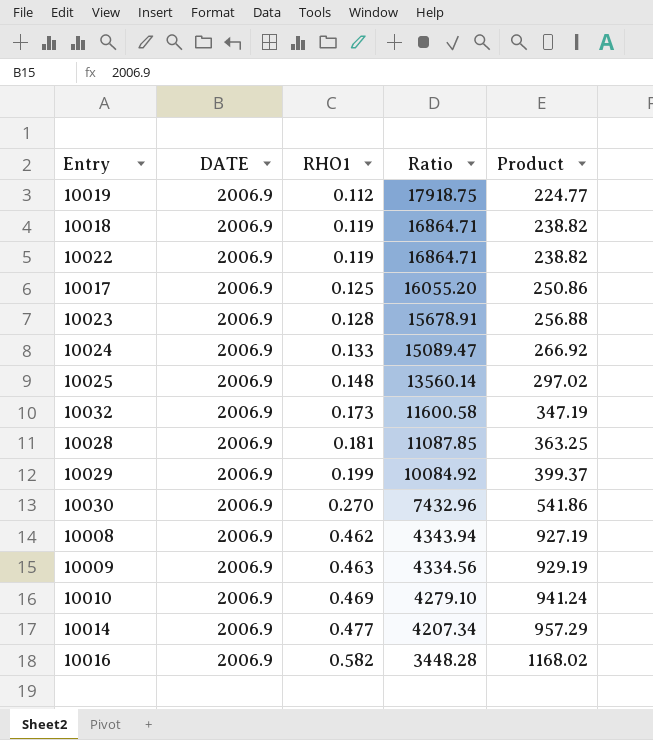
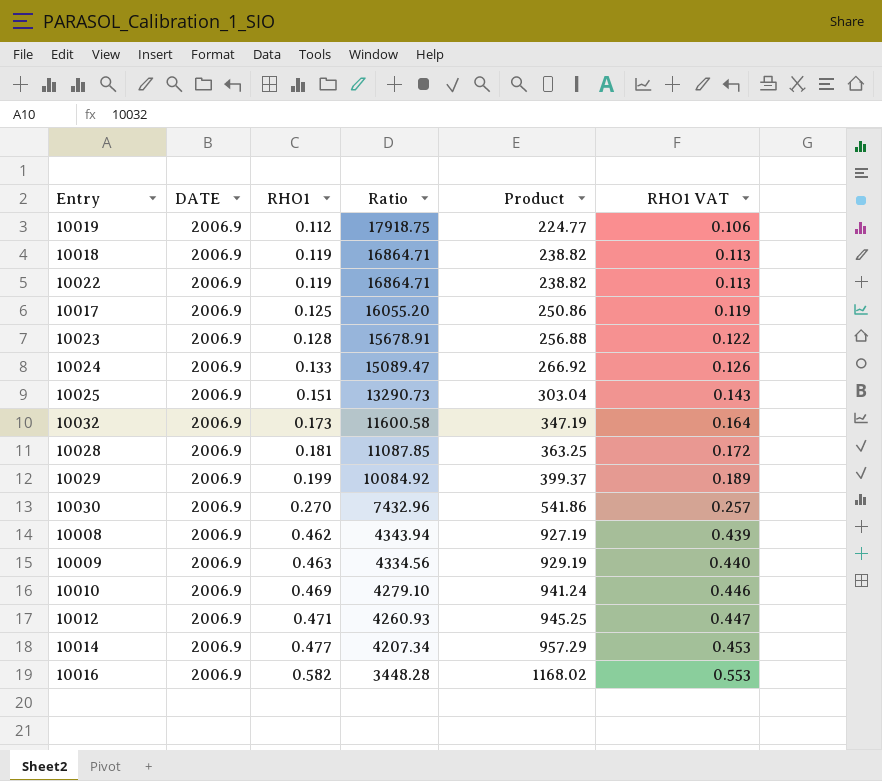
column RHO1 VAT | formula: none -> [RHO1] * 0.95
10025 | RHO1: 0.148 -> 0.151
10025 | Ratio: 13560.14 -> 13290.73
10025 | Product: 297.02 -> 303.04
row 10012: none -> 2006.9 | 0.471 | 4260.93 | 945.25 | 0.447

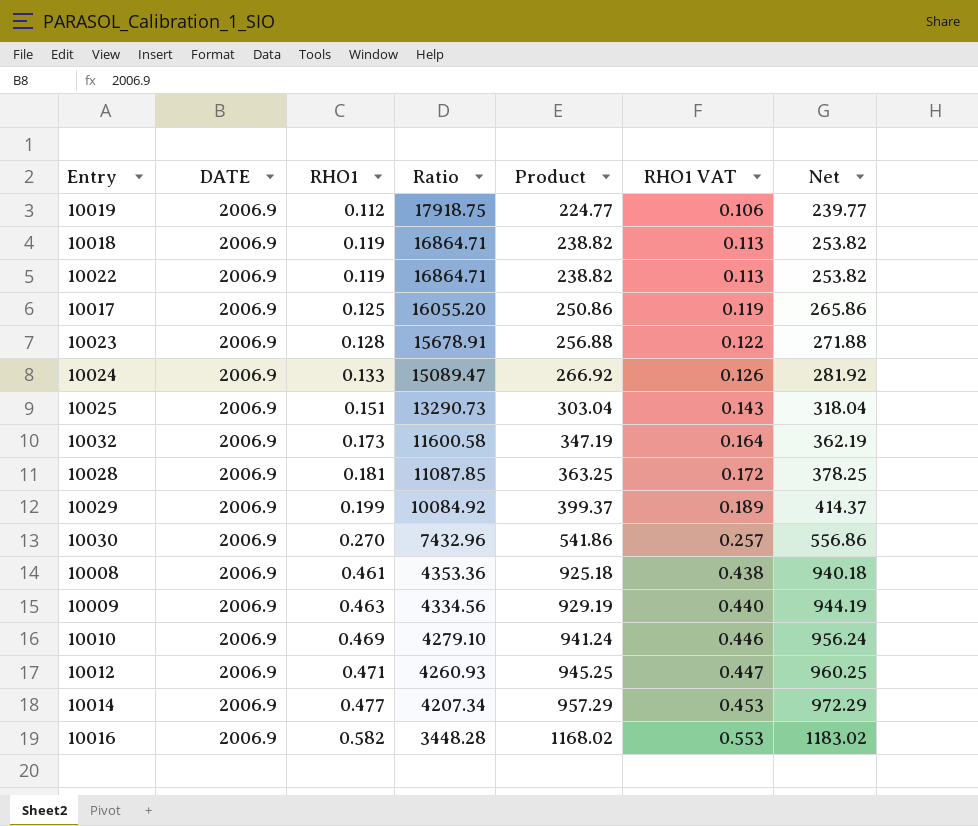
column Net | formula: none -> [Product] + 15
10008 | RHO1: 0.462 -> 0.461
10008 | Ratio: 4343.94 -> 4353.36
10008 | Product: 927.19 -> 925.18
10008 | RHO1 VAT: 0.439 -> 0.438

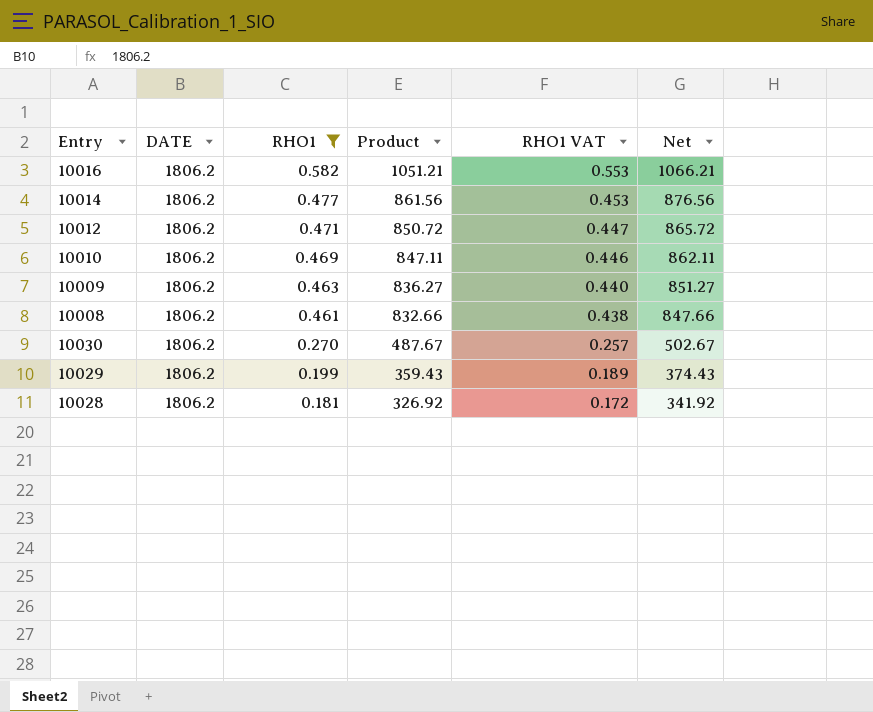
filter: none -> RHO1 >= 0.181
row order: RHO1 ascending -> RHO1 descending
column Ratio | formula: [DATE] / [RHO1] -> none
10016 | DATE: 2006.9 -> 1806.2
10016 | Product: 1168.02 -> 1051.21
10016 | Net: 1183.02 -> 1066.21
10014 | DATE: 2006.9 -> 1806.2
10014 | Product: 957.29 -> 861.56
10014 | Net: 972.29 -> 876.56
10012 | DATE: 2006.9 -> 1806.2
10012 | Product: 945.25 -> 850.72
10012 | Net: 960.25 -> 865.72
10010 | DATE: 2006.9 -> 1806.2
10010 | Product: 941.24 -> 847.11
10010 | Net: 956.24 -> 862.11
10009 | DATE: 2006.9 -> 1806.2
10009 | Product: 929.19 -> 836.27
10009 | Net: 944.19 -> 851.27
10008 | DATE: 2006.9 -> 1806.2
10008 | Product: 925.18 -> 832.66
10008 | Net: 940.18 -> 847.66
10030 | DATE: 2006.9 -> 1806.2
10030 | Product: 541.86 -> 487.67
10030 | Net: 556.86 -> 502.67
10029 | DATE: 2006.9 -> 1806.2
10029 | Product: 399.37 -> 359.43
10029 | Net: 414.37 -> 374.43
10028 | DATE: 2006.9 -> 1806.2
10028 | Product: 363.25 -> 326.92
10028 | Net: 378.25 -> 341.92

